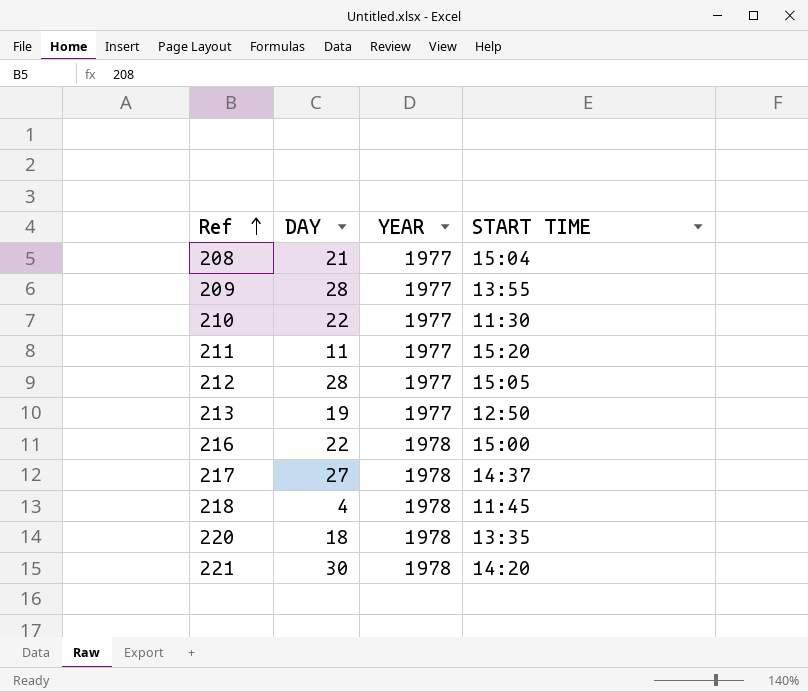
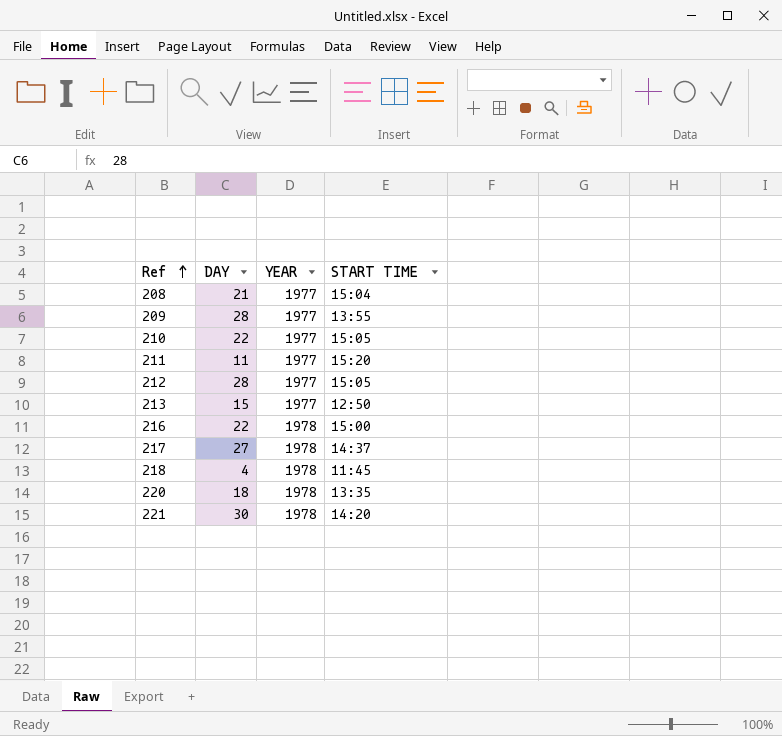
210 | START TIME: 11:30 -> 15:05
213 | DAY: 19 -> 15

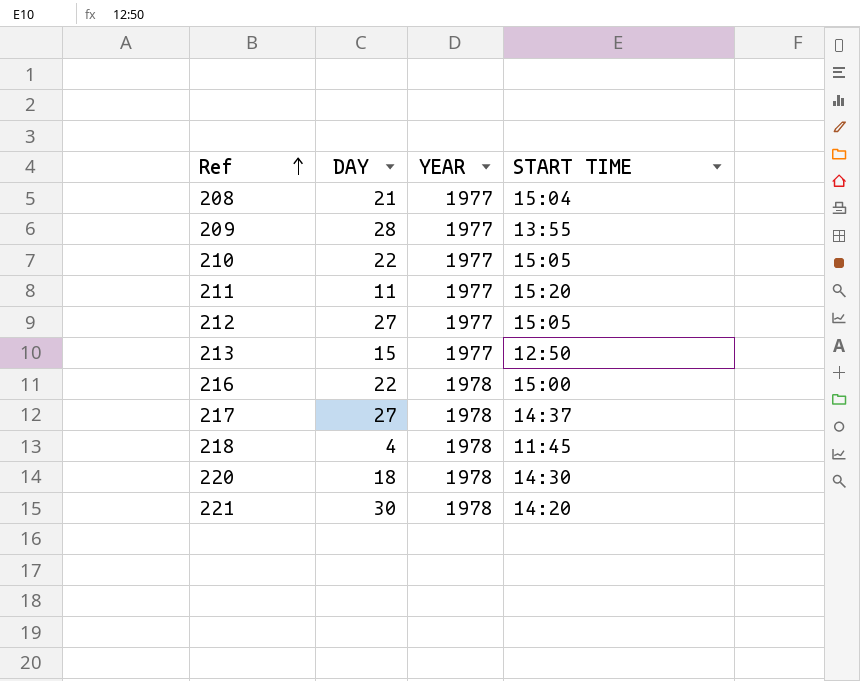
212 | DAY: 28 -> 27
220 | START TIME: 13:35 -> 14:30

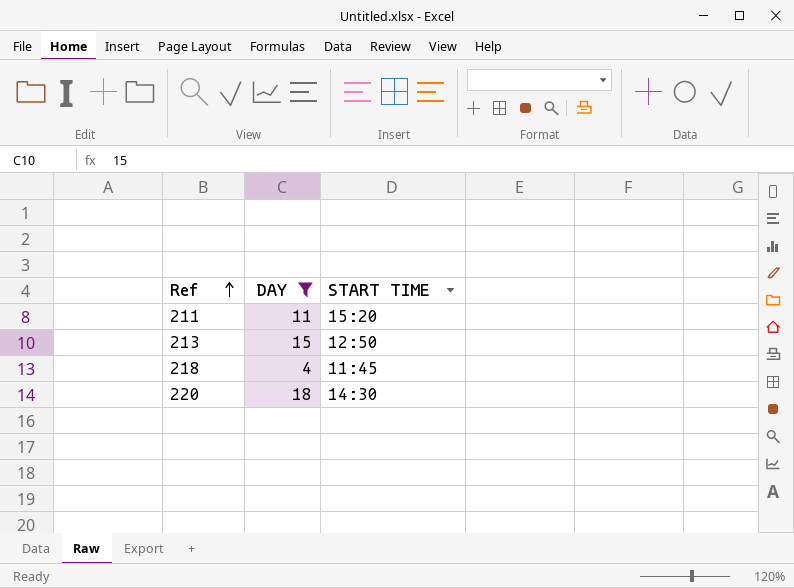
filter: none -> DAY <= 18
column YEAR | position: 3 -> none

